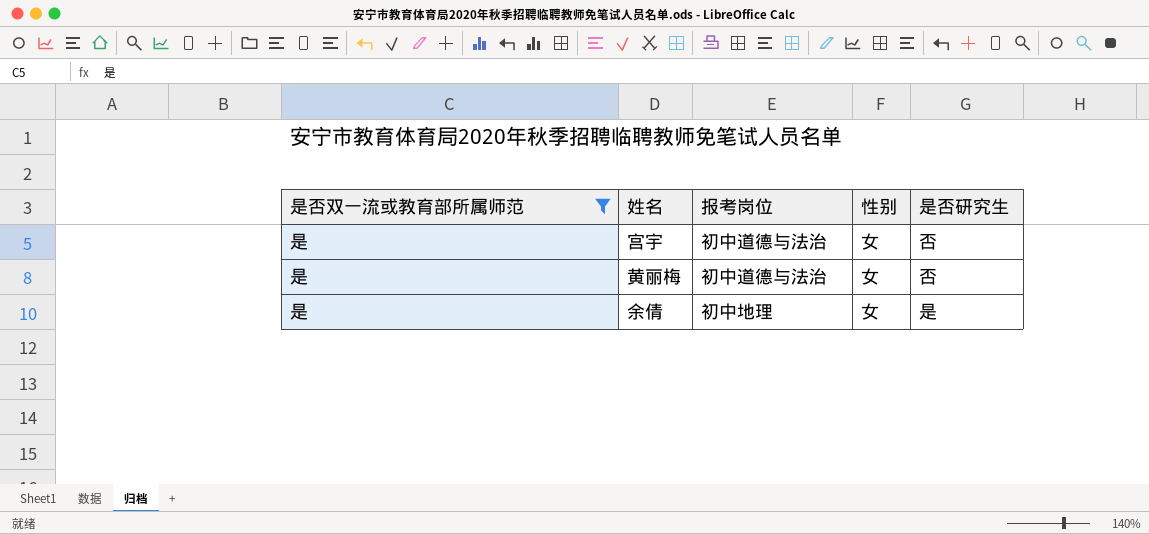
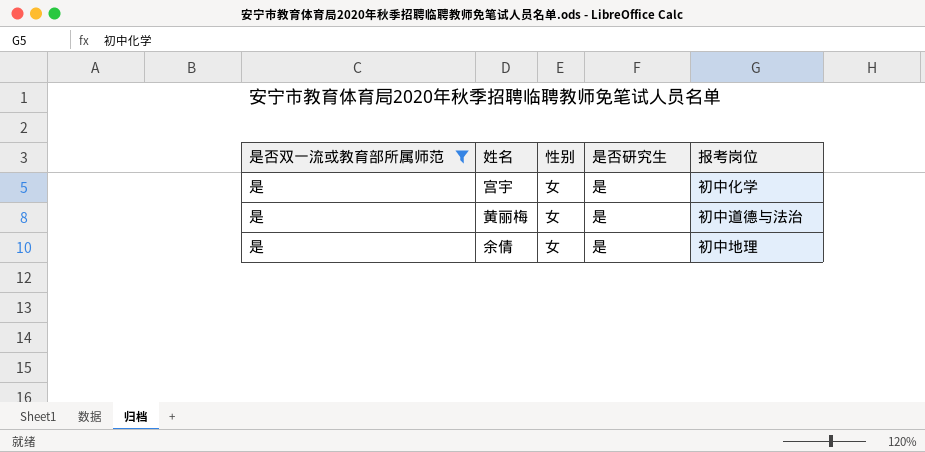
column 报考岗位 | position: 3 -> 5
宫宇 | 是否研究生: 否 -> 是
宫宇 | 报考岗位: 初中道德与法治 -> 初中化学
黄丽梅 | 是否研究生: 否 -> 是

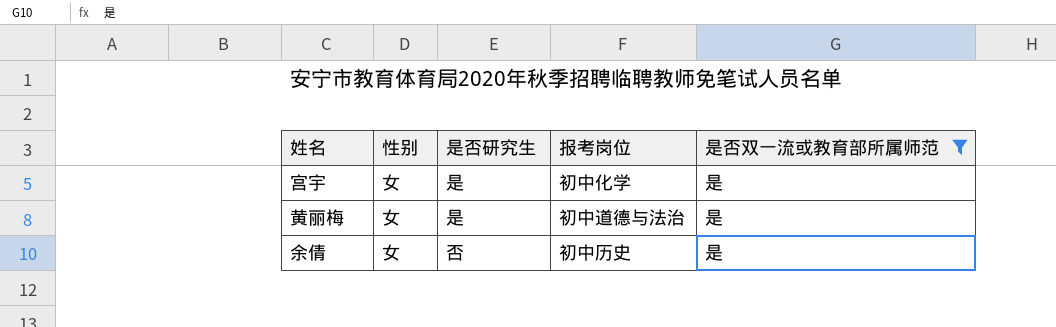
column 是否双一流或教育部所属师范 | position: 1 -> 5
余倩 | 是否研究生: 是 -> 否
余倩 | 报考岗位: 初中地理 -> 初中历史

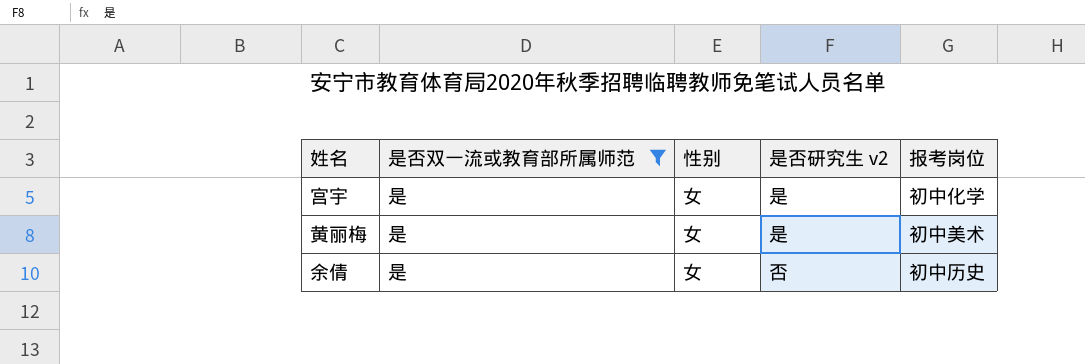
column 是否双一流或教育部所属师范 | position: 5 -> 2
column name: 是否研究生 -> 是否研究生 v2
黄丽梅 | 报考岗位: 初中道德与法治 -> 初中美术

